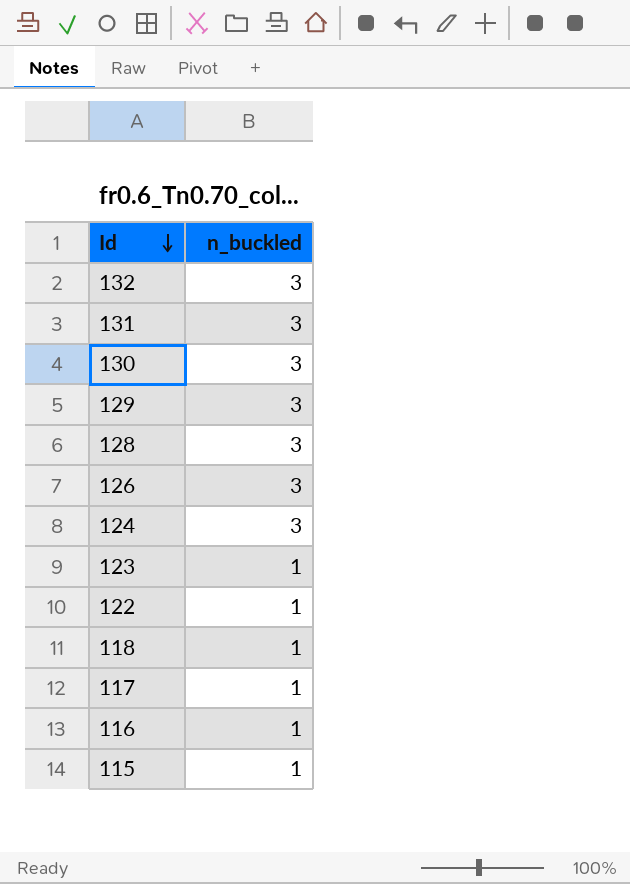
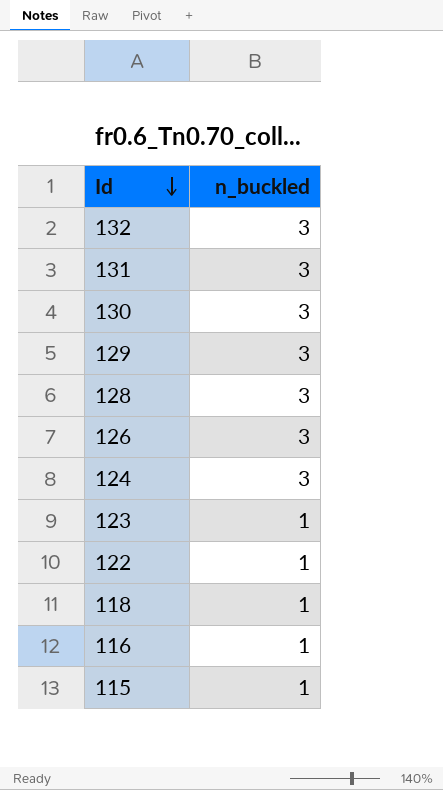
row 117: 1 -> none

